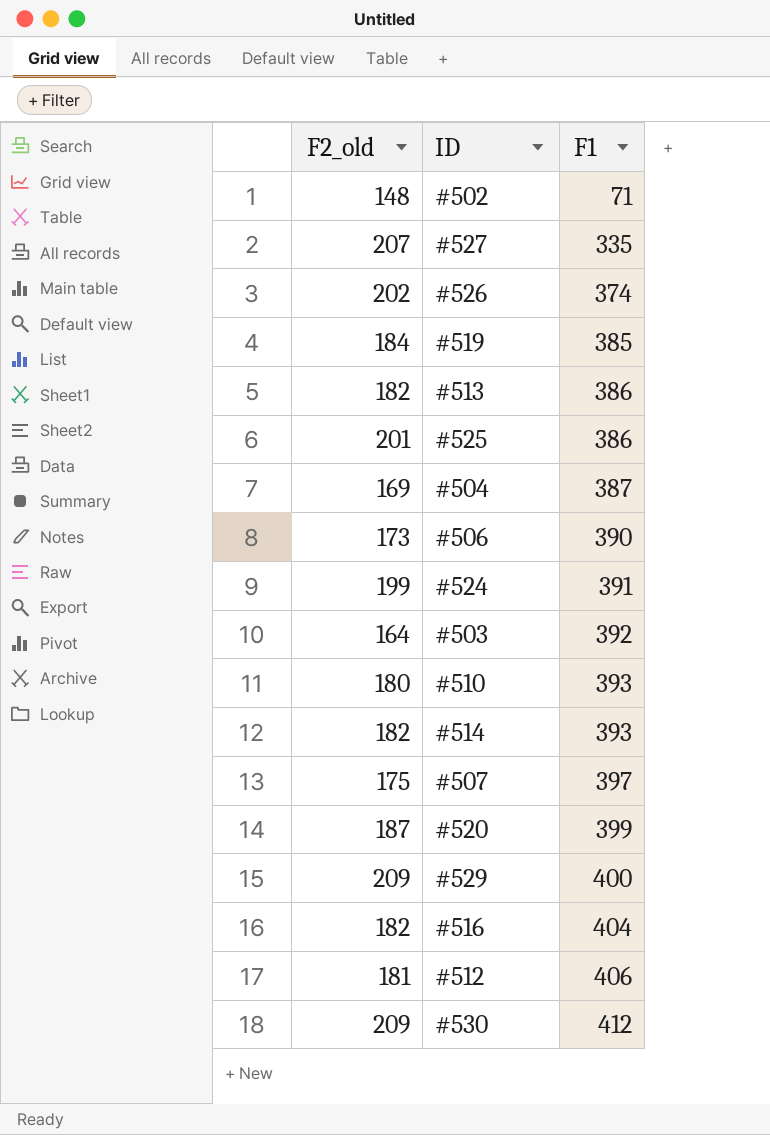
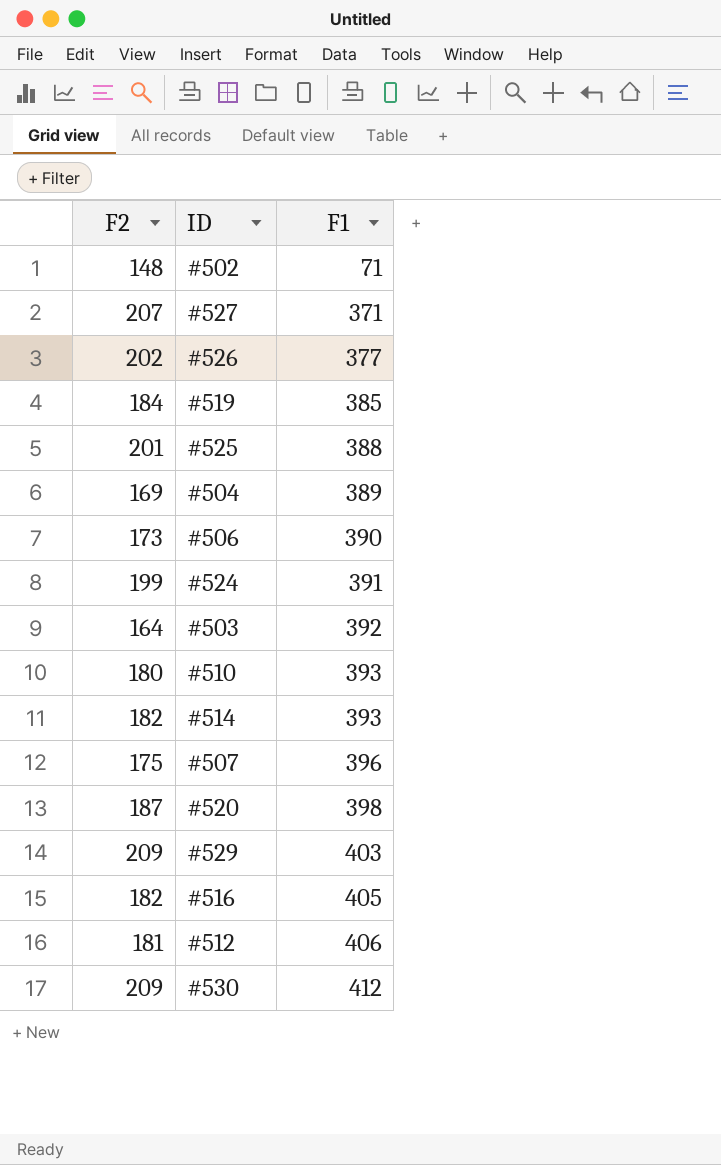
column name: F2_old -> F2
row #513: 182 | 386 -> none
#527 | F1: 335 -> 371
#526 | F1: 374 -> 377
#525 | F1: 386 -> 388
#504 | F1: 387 -> 389
#507 | F1: 397 -> 396
#520 | F1: 399 -> 398
#529 | F1: 400 -> 403
#516 | F1: 404 -> 405

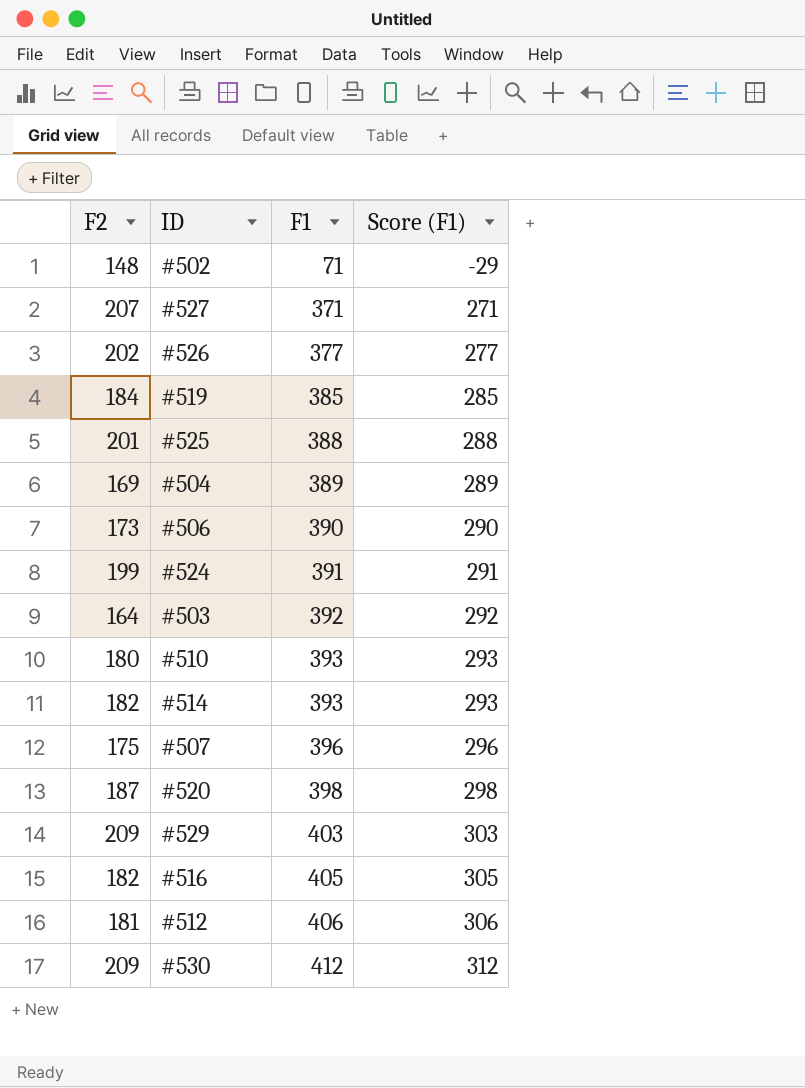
column Score (F1) | formula: none -> [F1] - 100

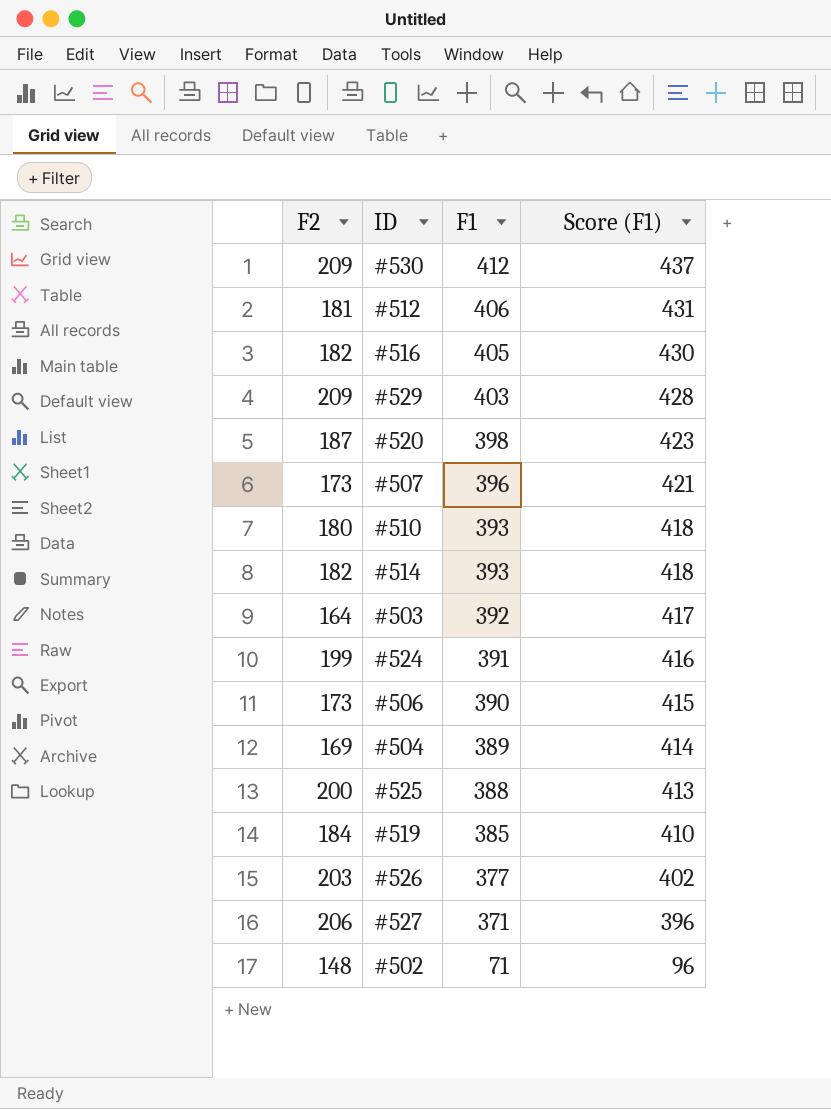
row order: F1 ascending -> F1 descending
column Score (F1) | formula: [F1] - 100 -> [F1] + 25
#507 | F2: 175 -> 173
#525 | F2: 201 -> 200
#526 | F2: 202 -> 203
#527 | F2: 207 -> 206

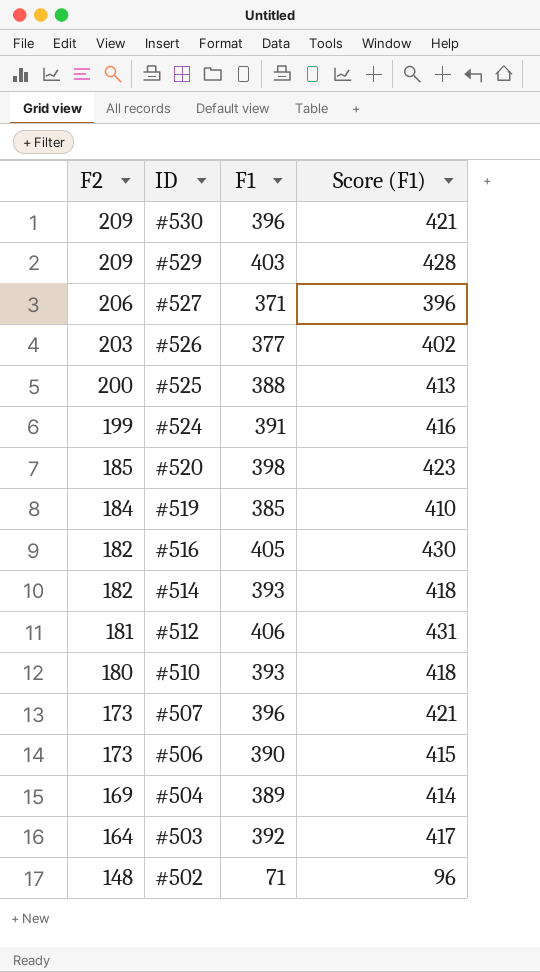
row order: F1 descending -> F2 descending
#530 | F1: 412 -> 396
#530 | Score (F1): 437 -> 421
#520 | F2: 187 -> 185

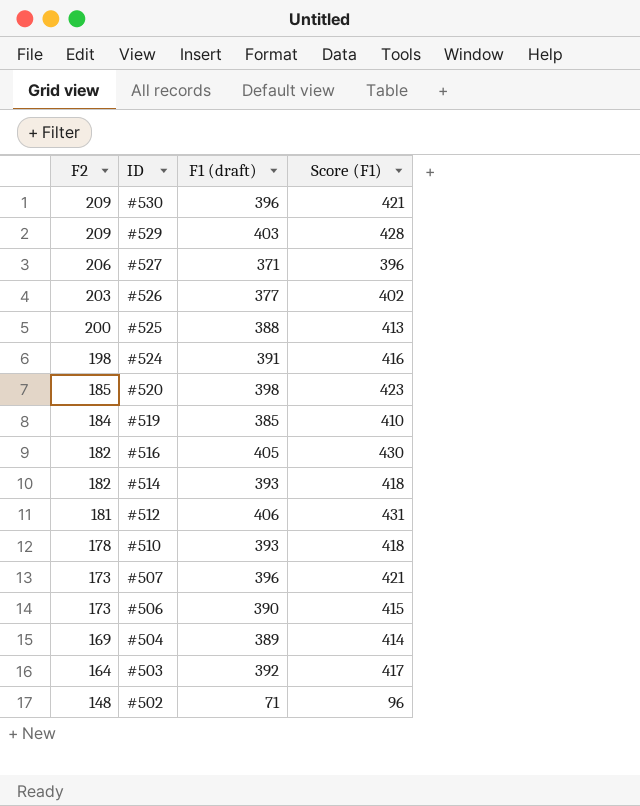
column name: F1 -> F1 (draft)
#524 | F2: 199 -> 198
#510 | F2: 180 -> 178

